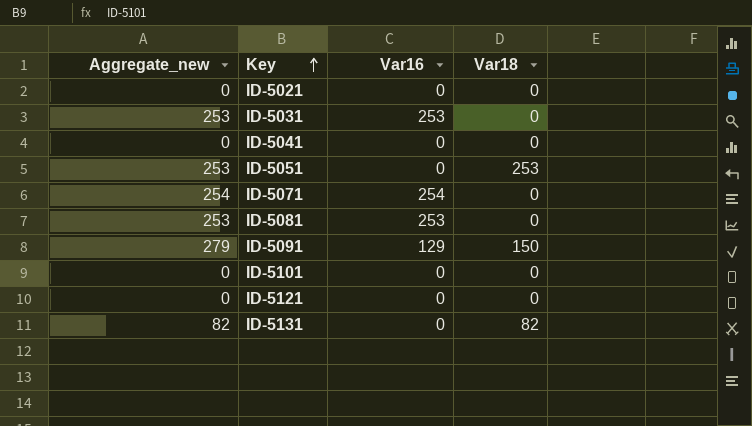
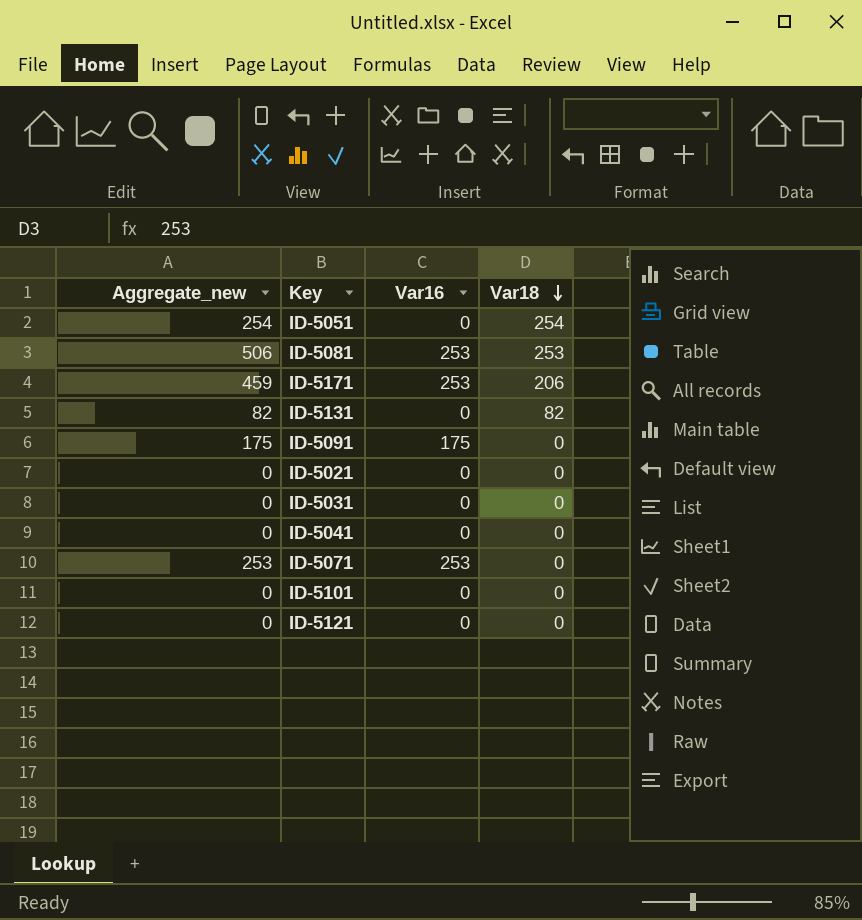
row order: Key ascending -> Var18 descending
ID-5051 | Aggregate_new: 253 -> 254
ID-5051 | Var18: 253 -> 254
ID-5081 | Aggregate_new: 253 -> 506
ID-5081 | Var18: 0 -> 253
row ID-5171: none -> 459 | 253 | 206
ID-5091 | Aggregate_new: 279 -> 175
ID-5091 | Var16: 129 -> 175
ID-5091 | Var18: 150 -> 0
ID-5031 | Aggregate_new: 253 -> 0
ID-5031 | Var16: 253 -> 0
ID-5071 | Aggregate_new: 254 -> 253
ID-5071 | Var16: 254 -> 253

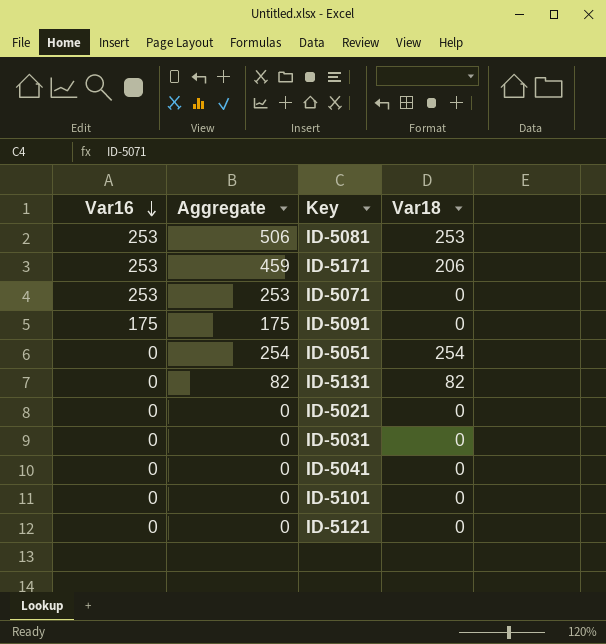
row order: Var18 descending -> Var16 descending
column Var16 | position: 3 -> 1
column name: Aggregate_new -> Aggregate

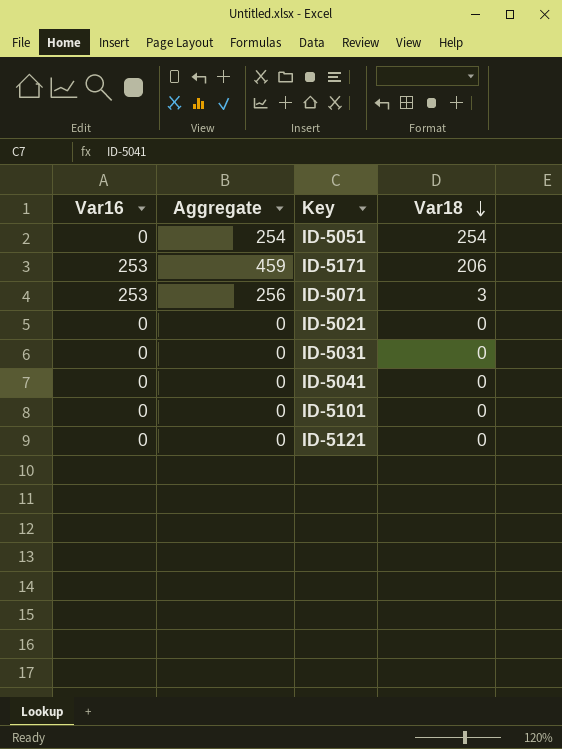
row order: Var16 descending -> Var18 descending
row ID-5081: 253 | 506 | 253 -> none
row ID-5091: 175 | 175 | 0 -> none
row ID-5131: 0 | 82 | 82 -> none
ID-5071 | Aggregate: 253 -> 256
ID-5071 | Var18: 0 -> 3

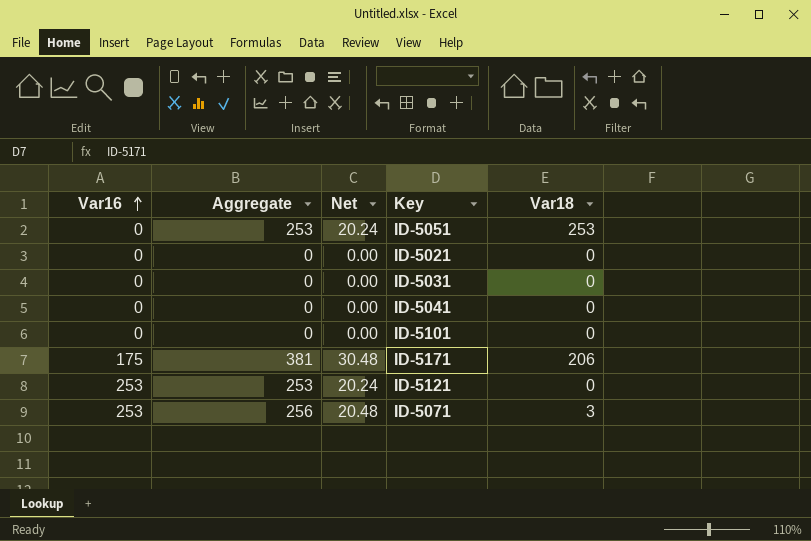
row order: Var18 descending -> Var16 ascending
column Net | formula: none -> [Aggregate] * 0.08
ID-5051 | Aggregate: 254 -> 253
ID-5051 | Var18: 254 -> 253
ID-5171 | Var16: 253 -> 175
ID-5171 | Aggregate: 459 -> 381
ID-5121 | Var16: 0 -> 253
ID-5121 | Aggregate: 0 -> 253

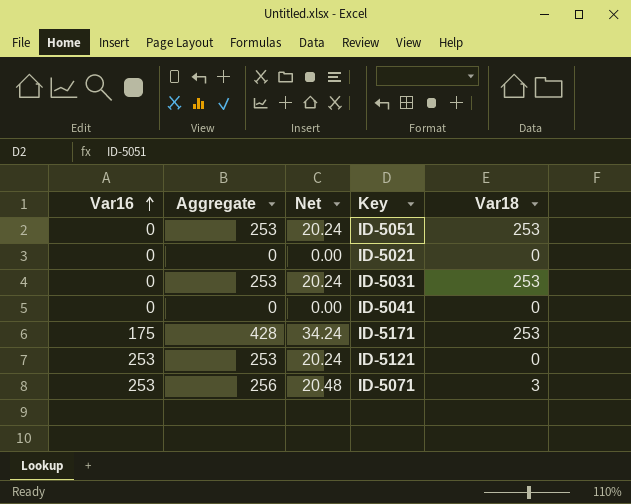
row ID-5101: 0 | 0 | 0.00 | 0 -> none
ID-5031 | Aggregate: 0 -> 253
ID-5031 | Net: 0.00 -> 20.24
ID-5031 | Var18: 0 -> 253
ID-5171 | Aggregate: 381 -> 428
ID-5171 | Net: 30.48 -> 34.24
ID-5171 | Var18: 206 -> 253

